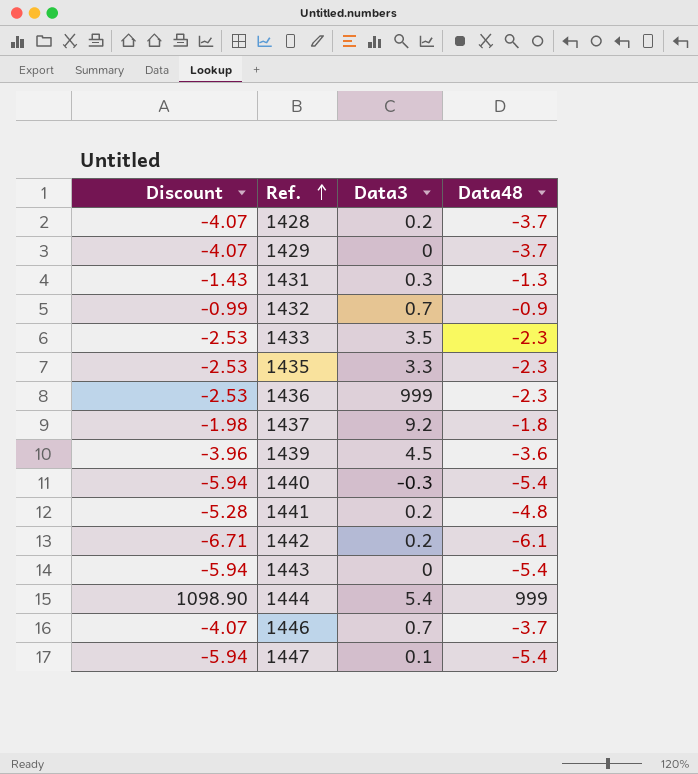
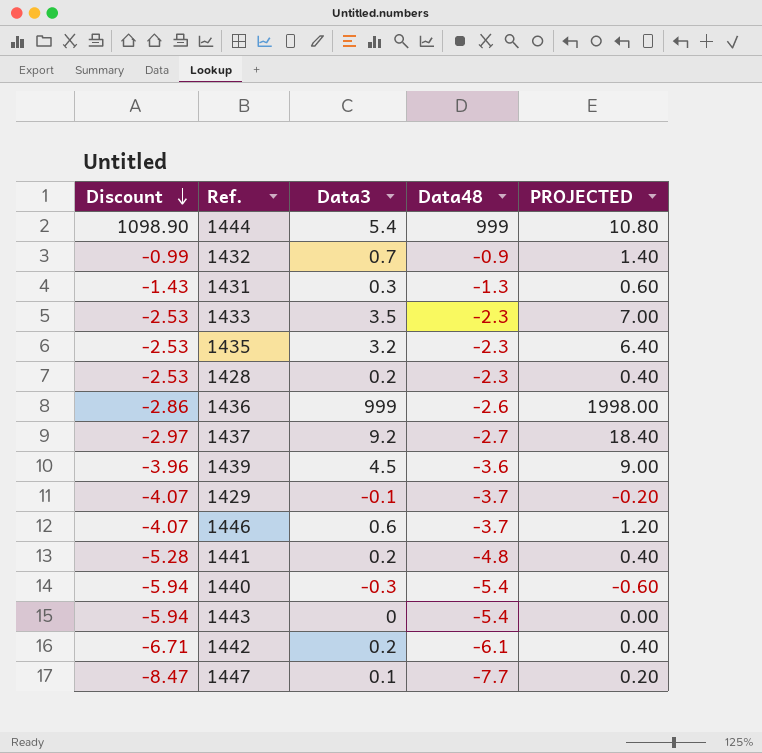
row order: Ref. ascending -> Discount descending
column PROJECTED | formula: none -> [Data3] * 2
1435 | Data3: 3.3 -> 3.2
1428 | Discount: -4.07 -> -2.53
1428 | Data48: -3.7 -> -2.3
1436 | Discount: -2.53 -> -2.86
1436 | Data48: -2.3 -> -2.6
1437 | Discount: -1.98 -> -2.97
1437 | Data48: -1.8 -> -2.7
1429 | Data3: 0 -> -0.1
1446 | Data3: 0.7 -> 0.6
1447 | Discount: -5.94 -> -8.47
1447 | Data48: -5.4 -> -7.7

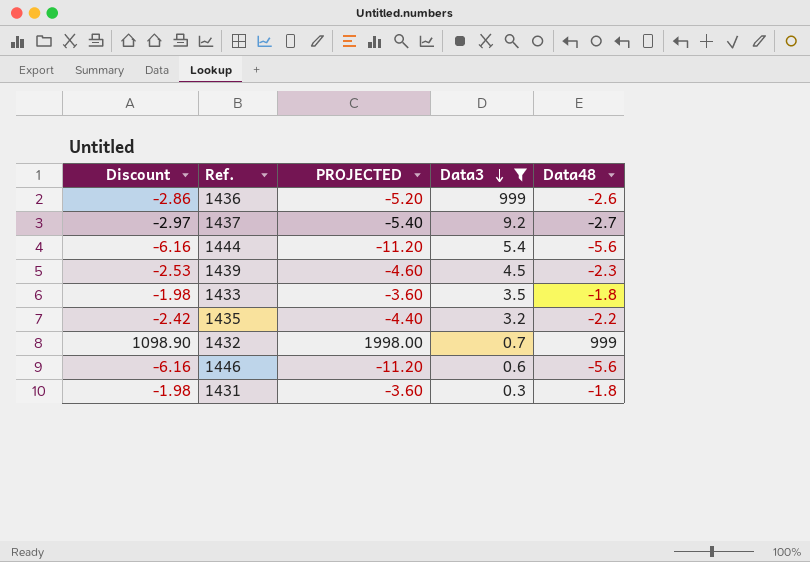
filter: none -> Data3 >= 0.3
row order: Discount descending -> Data3 descending
column PROJECTED | formula: [Data3] * 2 -> [Data48] * 2
column PROJECTED | position: 5 -> 3
1444 | Discount: 1098.90 -> -6.16
1444 | Data48: 999 -> -5.6
1439 | Discount: -3.96 -> -2.53
1439 | Data48: -3.6 -> -2.3
1433 | Discount: -2.53 -> -1.98
1433 | Data48: -2.3 -> -1.8
1435 | Discount: -2.53 -> -2.42
1435 | Data48: -2.3 -> -2.2
1432 | Discount: -0.99 -> 1098.90
1432 | Data48: -0.9 -> 999
1446 | Discount: -4.07 -> -6.16
1446 | Data48: -3.7 -> -5.6
1431 | Discount: -1.43 -> -1.98
1431 | Data48: -1.3 -> -1.8

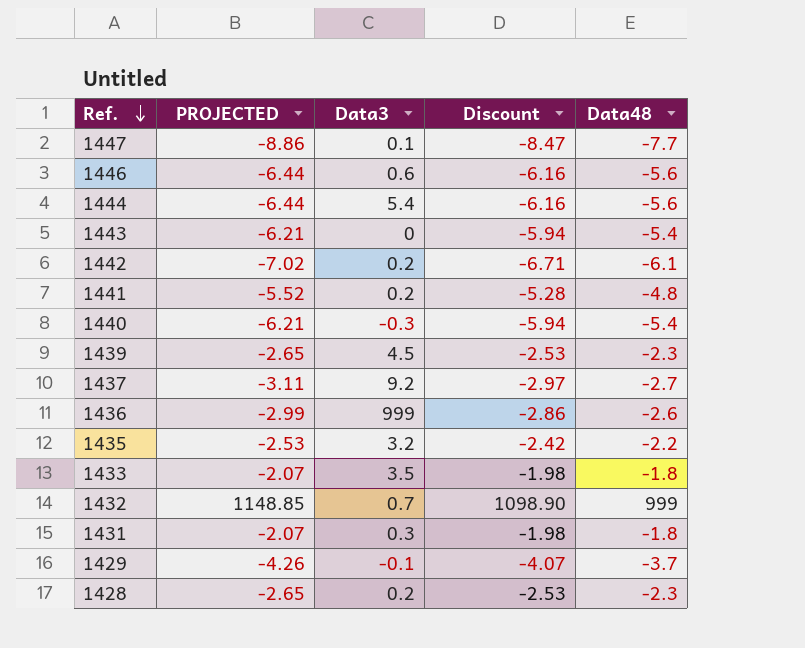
filter: Data3 >= 0.3 -> none
row order: Data3 descending -> Ref. descending
column PROJECTED | formula: [Data48] * 2 -> [Data48] * 1.15
column Discount | position: 1 -> 4

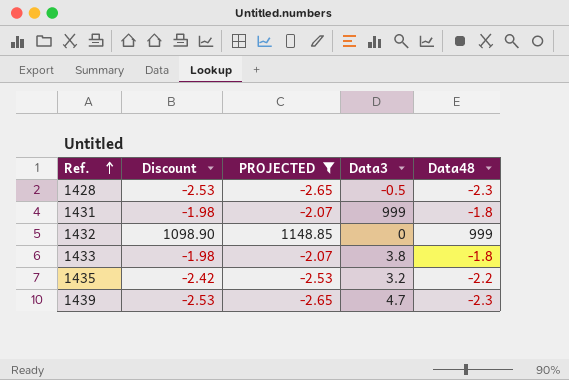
filter: none -> PROJECTED >= -2.65
row order: Ref. descending -> Ref. ascending
column Discount | position: 4 -> 2
1428 | Data3: 0.2 -> -0.5
1431 | Data3: 0.3 -> 999
1432 | Data3: 0.7 -> 0
1433 | Data3: 3.5 -> 3.8
1439 | Data3: 4.5 -> 4.7

